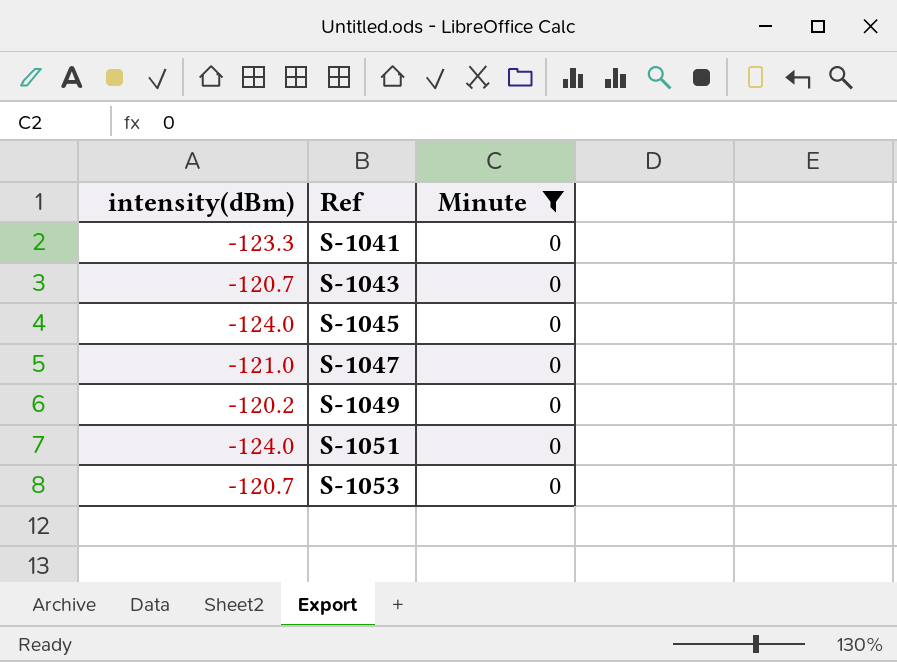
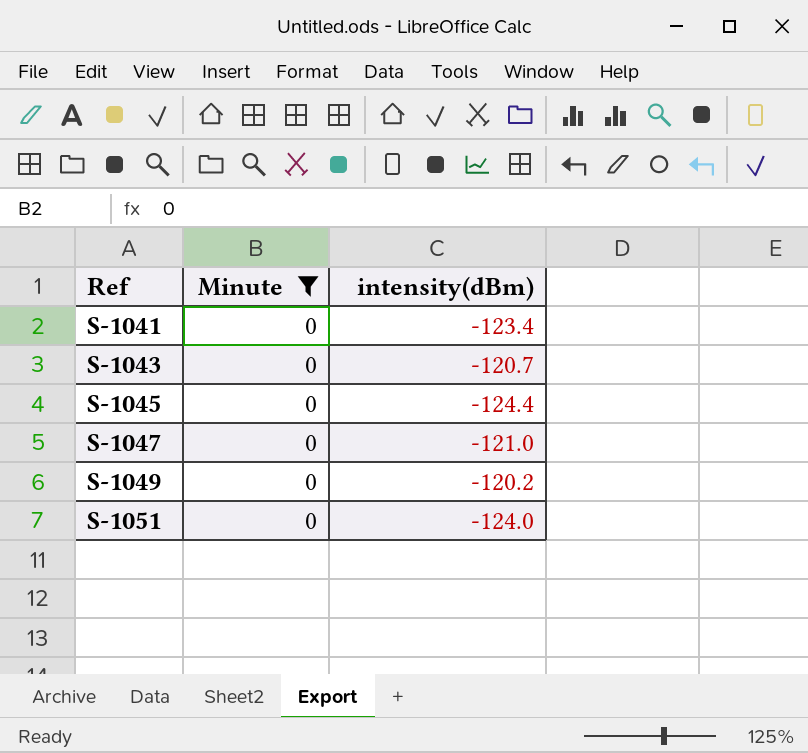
column intensity(dBm) | position: 1 -> 3
row S-1053: -120.7 | 0 -> none
S-1041 | intensity(dBm): -123.3 -> -123.4
S-1045 | intensity(dBm): -124.0 -> -124.4

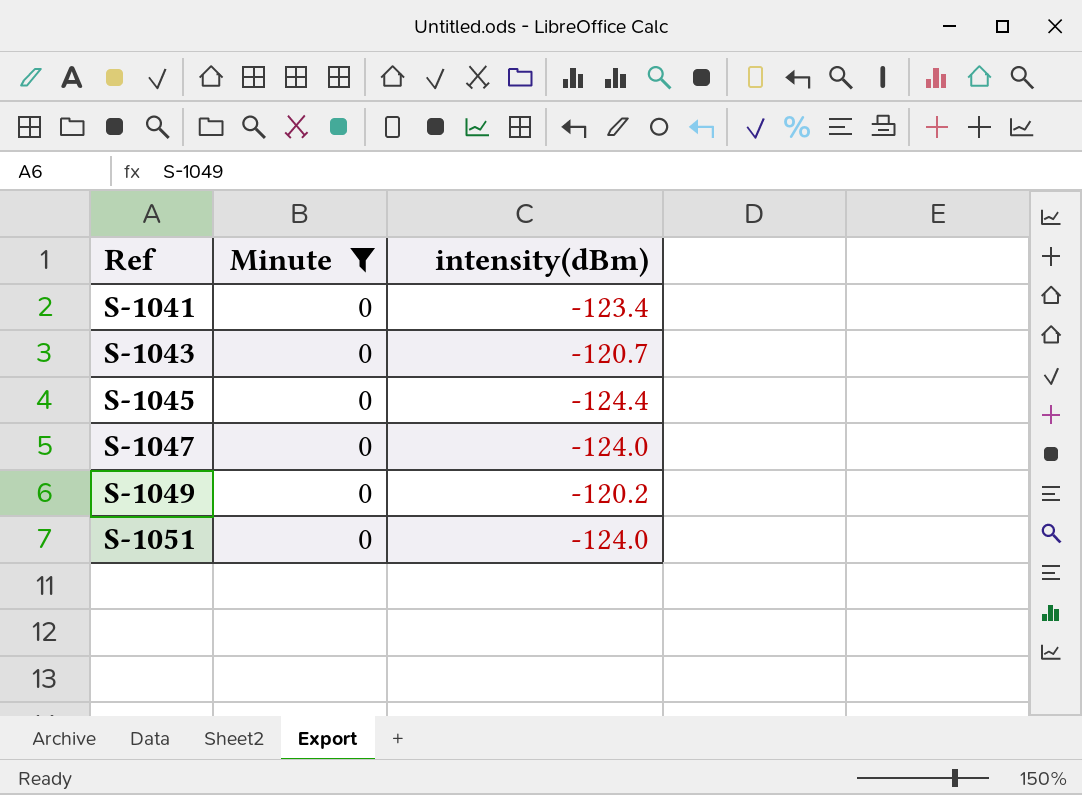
S-1047 | intensity(dBm): -121.0 -> -124.0

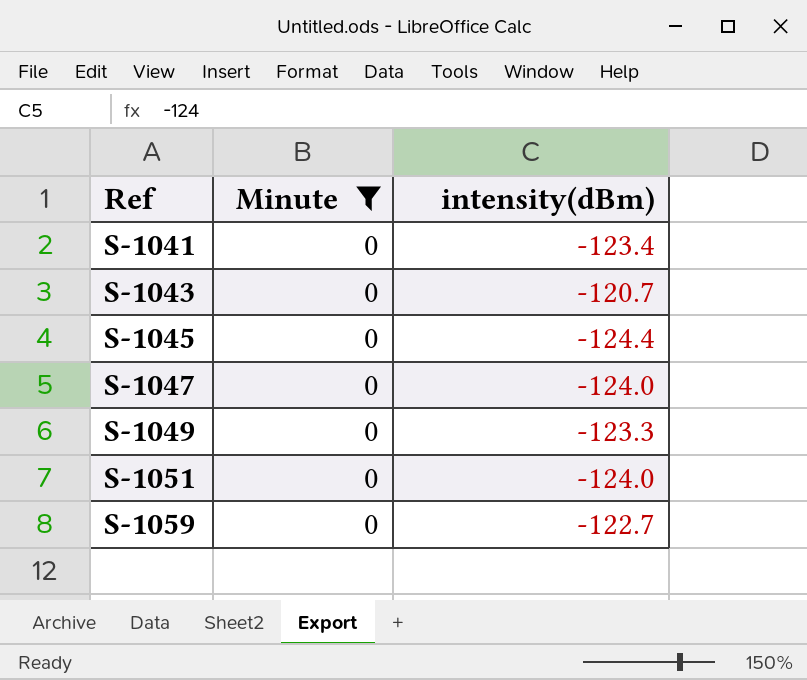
S-1049 | intensity(dBm): -120.2 -> -123.3
row S-1059: none -> 0 | -122.7

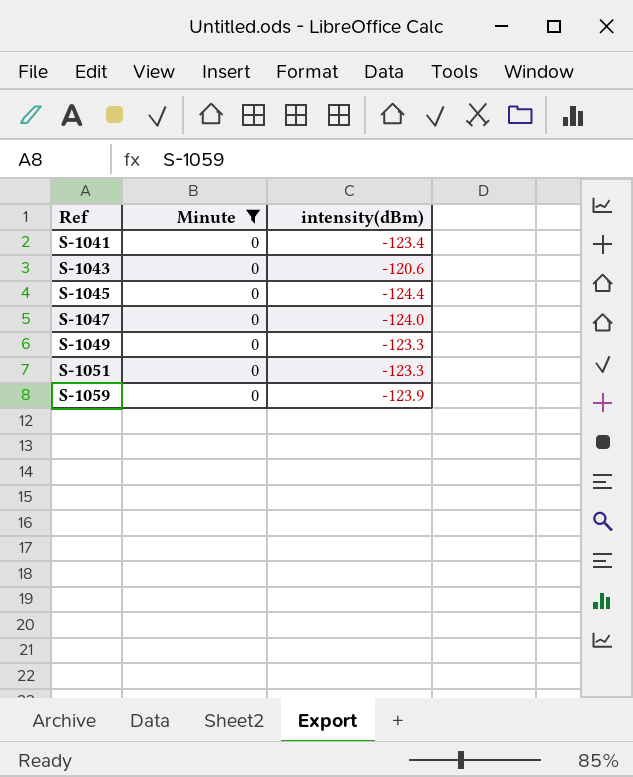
S-1043 | intensity(dBm): -120.7 -> -120.6
S-1051 | intensity(dBm): -124.0 -> -123.3
S-1059 | intensity(dBm): -122.7 -> -123.9

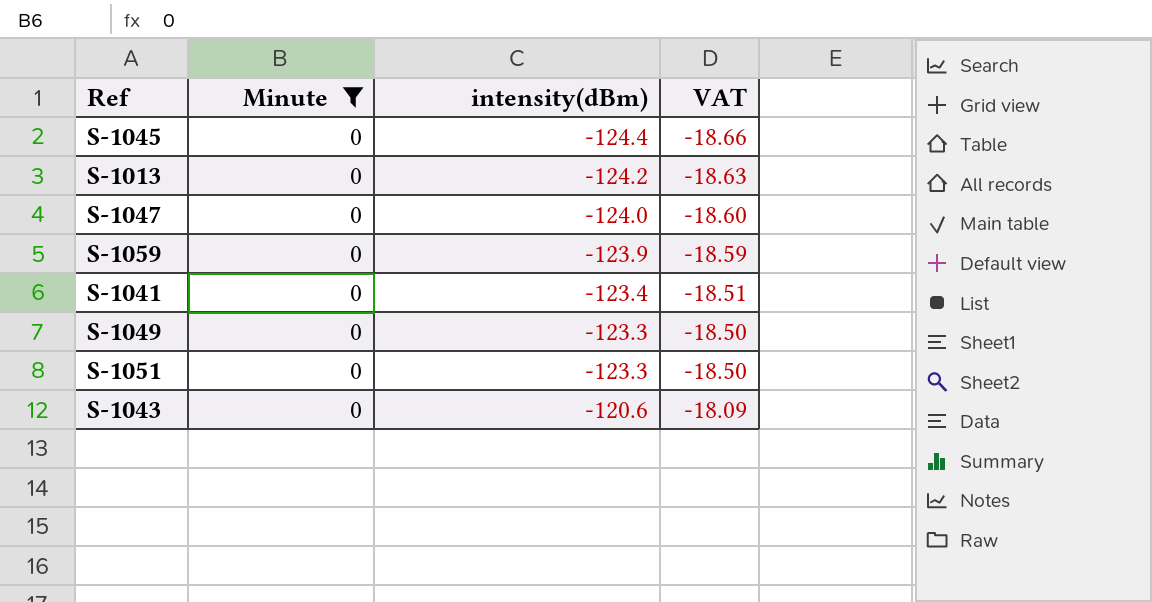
row order: Ref ascending -> intensity(dBm) ascending
column VAT | formula: none -> [intensity(dBm)] * 0.15
row S-1013: none -> 0 | -124.2 | -18.63

